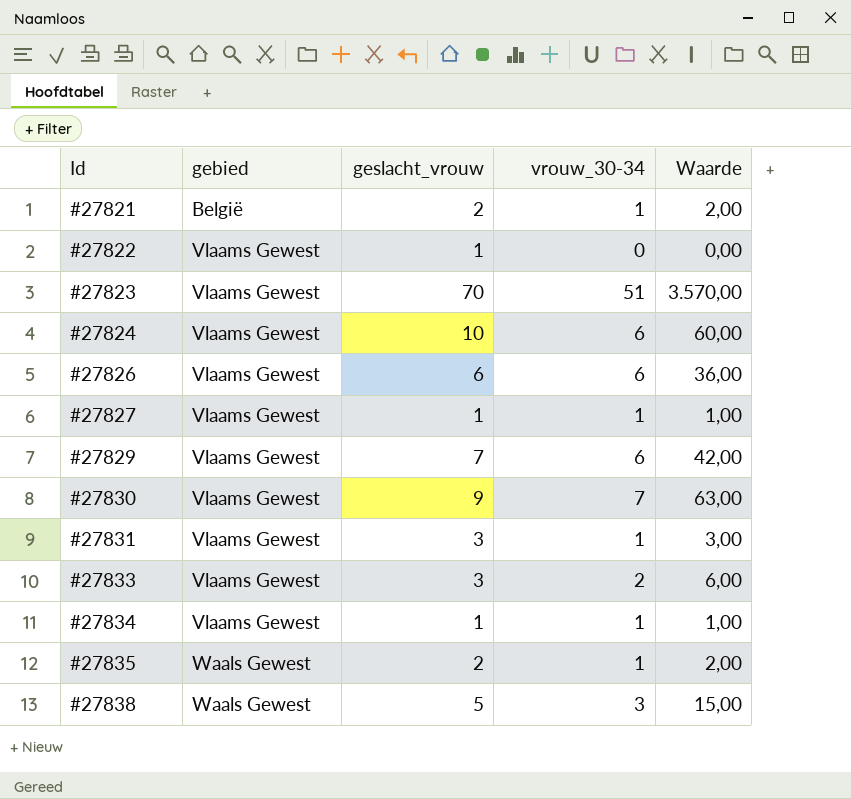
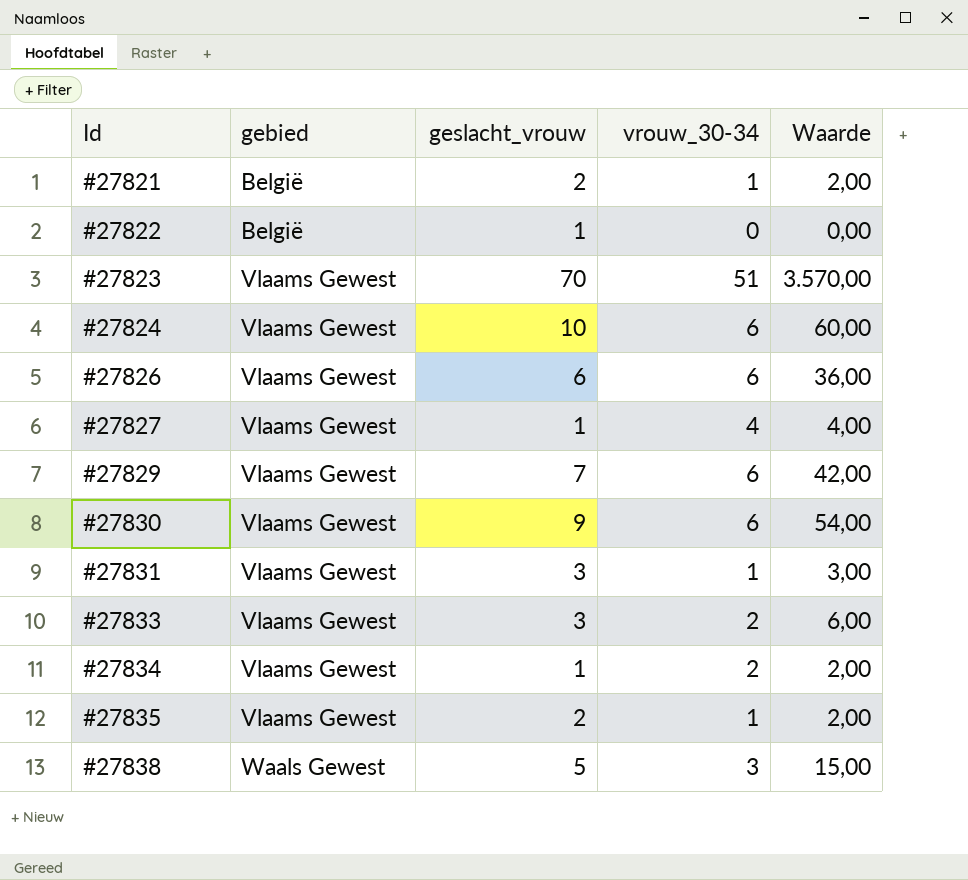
#27822 | gebied: Vlaams Gewest -> België
#27827 | vrouw_30-34: 1 -> 4
#27827 | Waarde: 1,00 -> 4,00
#27830 | vrouw_30-34: 7 -> 6
#27830 | Waarde: 63,00 -> 54,00
#27834 | vrouw_30-34: 1 -> 2
#27834 | Waarde: 1,00 -> 2,00
#27835 | gebied: Waals Gewest -> Vlaams Gewest

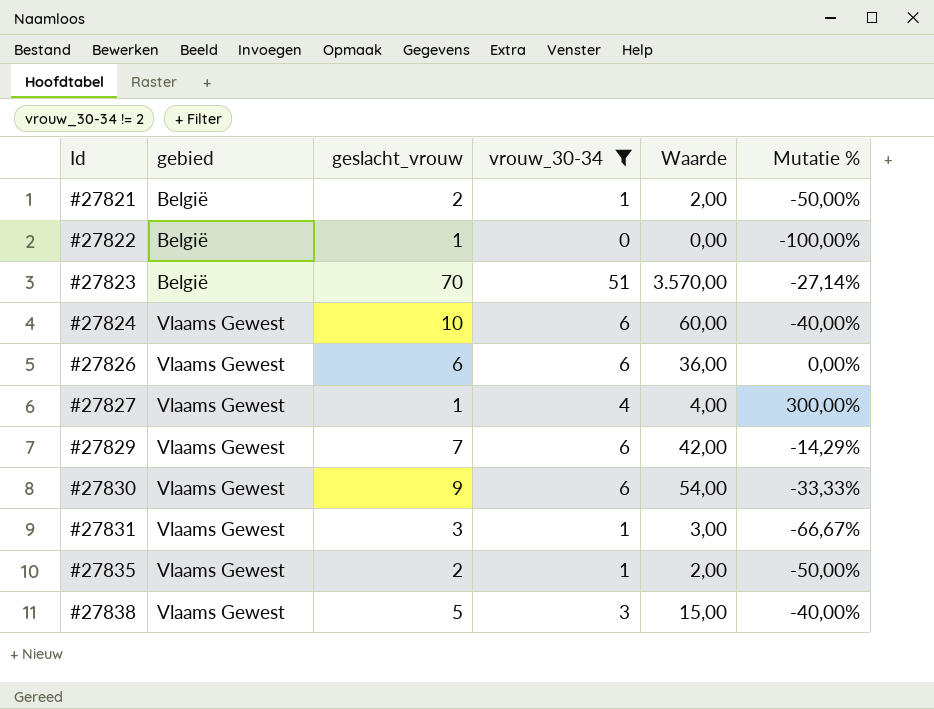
filter: none -> vrouw_30-34 != 2
column Mutatie % | formula: none -> ([vrouw_30-34] - [geslacht_vrouw]) / [geslacht_vrouw]
#27823 | gebied: Vlaams Gewest -> België
#27838 | gebied: Waals Gewest -> Vlaams Gewest

